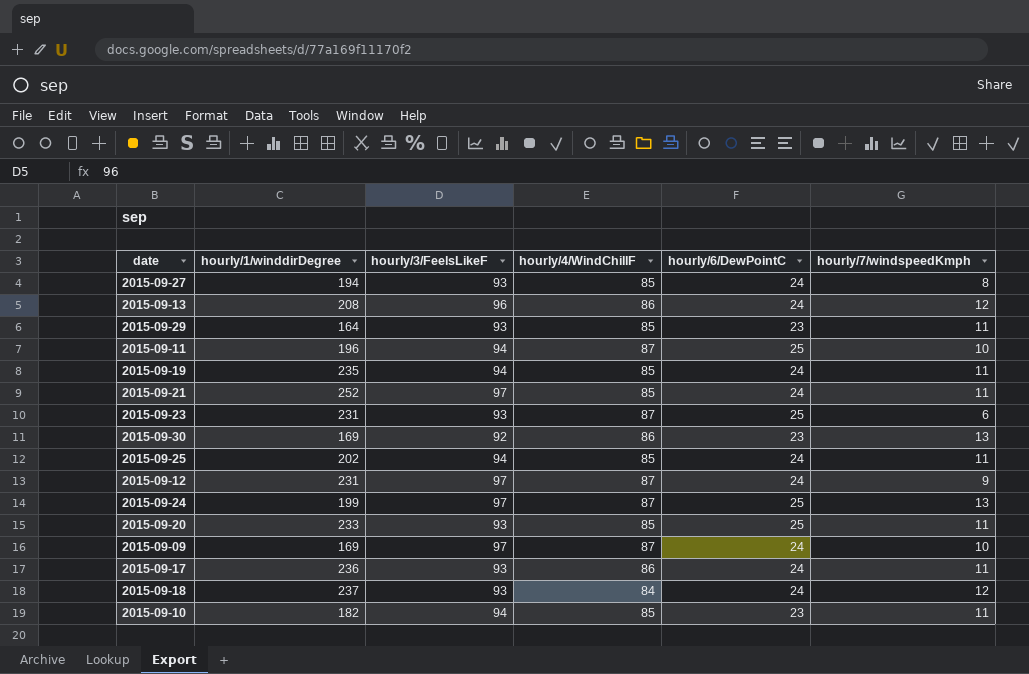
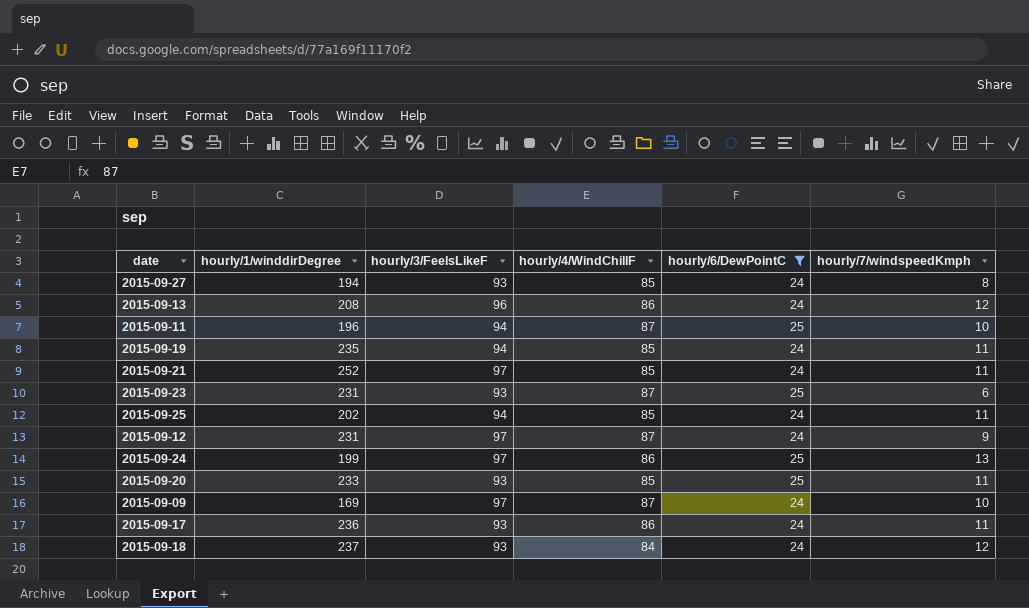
filter: none -> hourly/6/DewPointC != 23
2015-09-24 | hourly/4/WindChillF: 87 -> 86

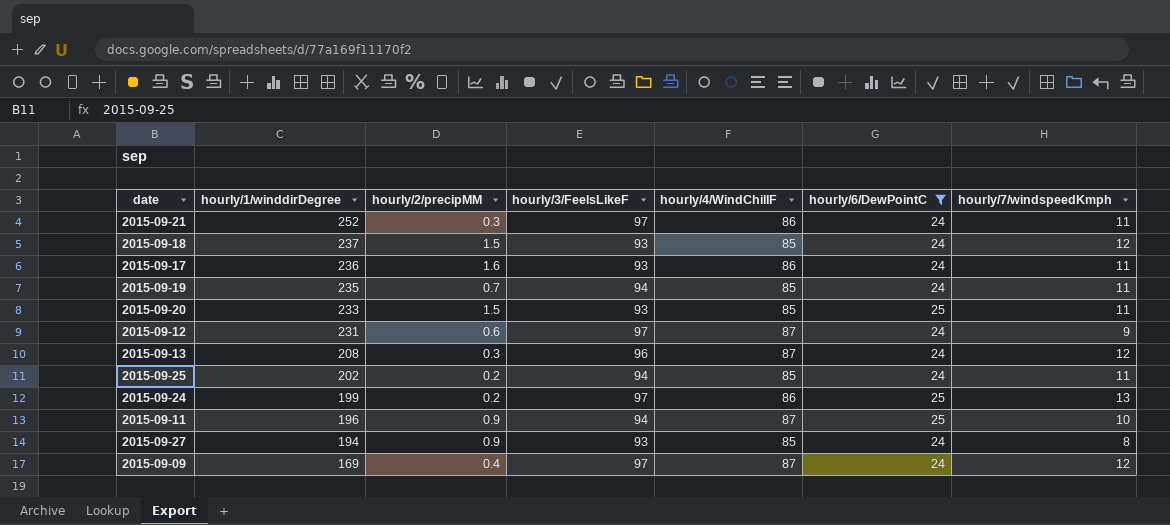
row order: none -> hourly/1/winddirDegree descending
column hourly/2/precipMM | position: none -> 3
row 2015-09-23: 231 | 93 | 87 | 25 | 6 -> none
2015-09-21 | hourly/4/WindChillF: 85 -> 86
2015-09-18 | hourly/4/WindChillF: 84 -> 85
2015-09-13 | hourly/4/WindChillF: 86 -> 87
2015-09-09 | hourly/7/windspeedKmph: 10 -> 12

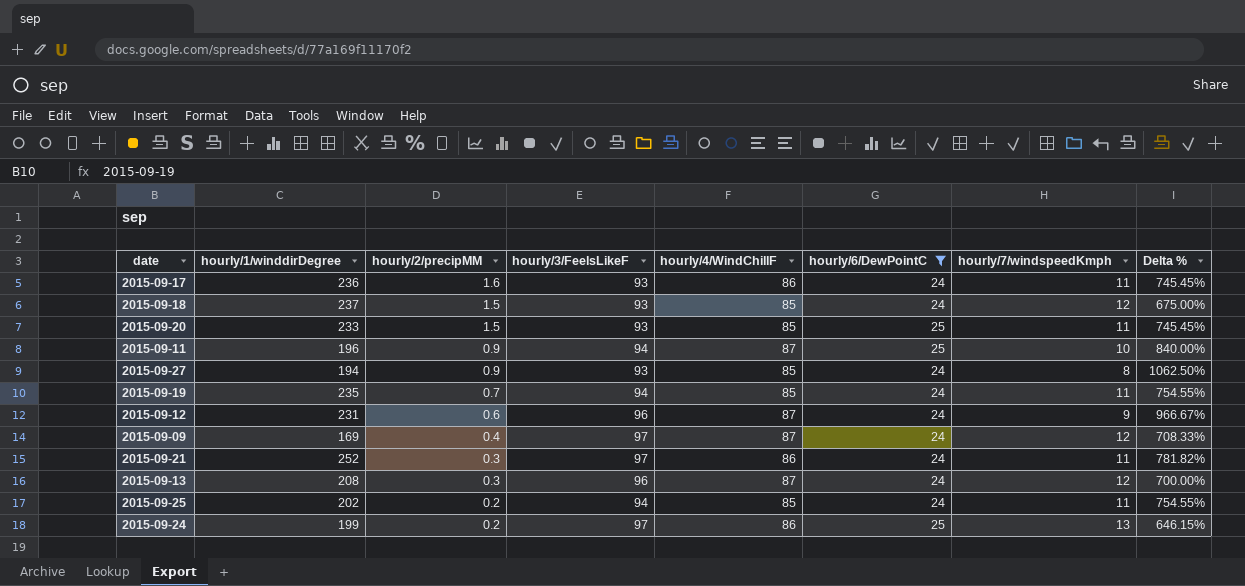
row order: hourly/1/winddirDegree descending -> hourly/2/precipMM descending
column Delta % | formula: none -> ([hourly/3/FeelsLikeF] - [hourly/7/windspeedKmph]) / [hourly/7/windspeedKmph]
2015-09-12 | hourly/3/FeelsLikeF: 97 -> 96

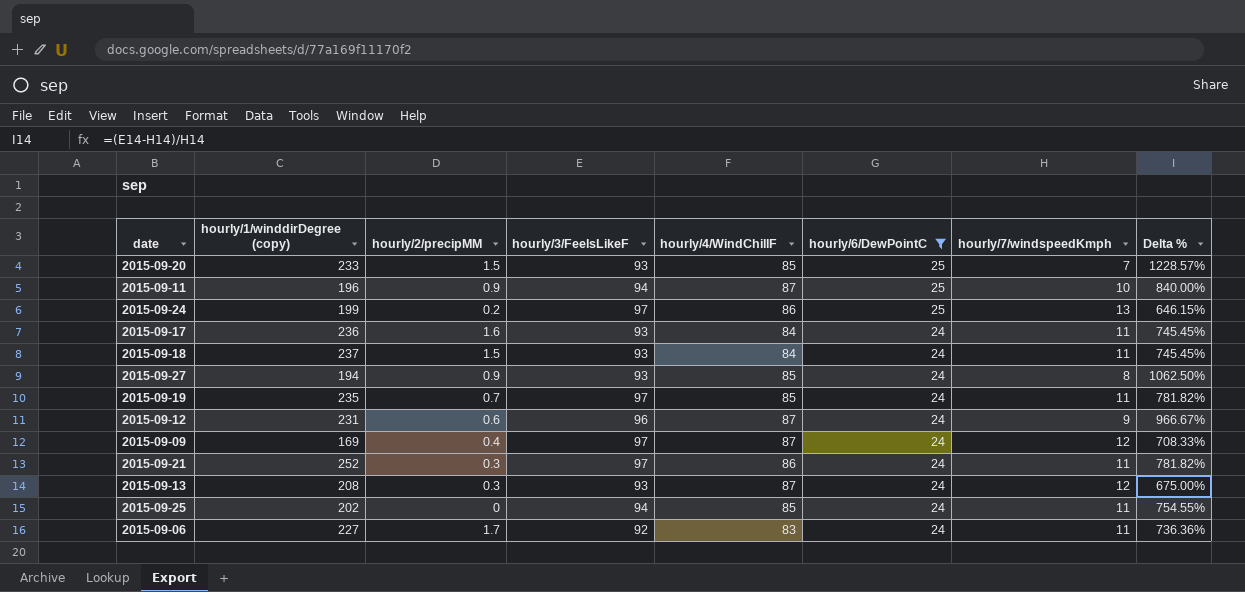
row order: hourly/2/precipMM descending -> hourly/6/DewPointC descending
column name: hourly/1/winddirDegree -> hourly/1/winddirDegree (copy)
2015-09-20 | hourly/7/windspeedKmph: 11 -> 7
2015-09-20 | Delta %: 745.45% -> 1228.57%
2015-09-17 | hourly/4/WindChillF: 86 -> 84
2015-09-18 | hourly/4/WindChillF: 85 -> 84
2015-09-18 | hourly/7/windspeedKmph: 12 -> 11
2015-09-18 | Delta %: 675.00% -> 745.45%
2015-09-19 | hourly/3/FeelsLikeF: 94 -> 97
2015-09-19 | Delta %: 754.55% -> 781.82%
2015-09-13 | hourly/3/FeelsLikeF: 96 -> 93
2015-09-13 | Delta %: 700.00% -> 675.00%
2015-09-25 | hourly/2/precipMM: 0.2 -> 0
row 2015-09-06: none -> 227 | 1.7 | 92 | 83 | 24 | 11 | 736.36%

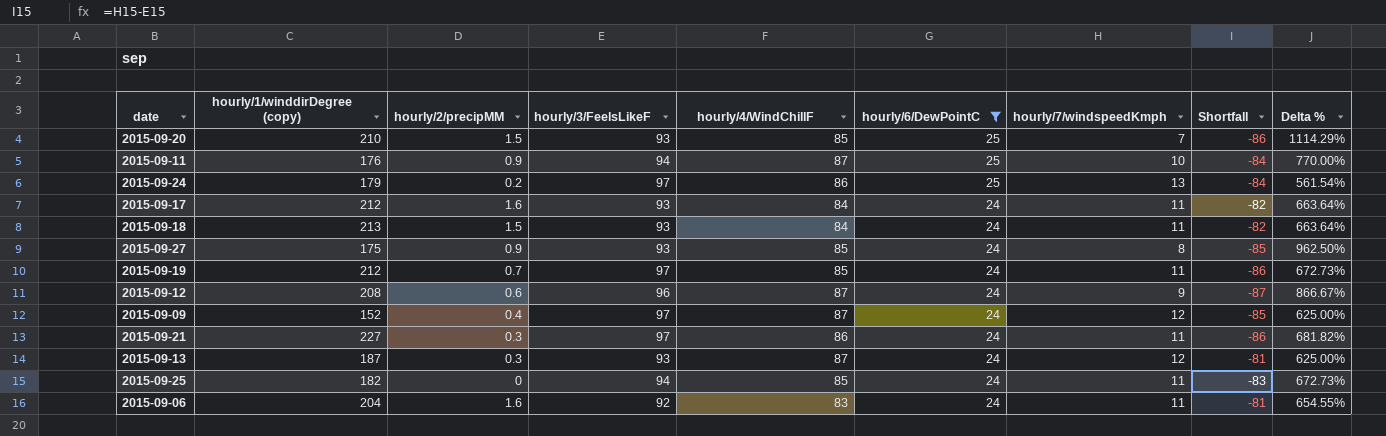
column Shortfall | formula: none -> [hourly/7/windspeedKmph] - [hourly/3/FeelsLikeF]
column Delta % | formula: ([hourly/3/FeelsLikeF] - [hourly/7/windspeedKmph]) / [hourly/7/windspeedKmph] -> ([hourly/4/WindChillF] - [hourly/7/windspeedKmph]) / [hourly/7/windspeedKmph]
2015-09-20 | hourly/1/winddirDegree (copy): 233 -> 210
2015-09-11 | hourly/1/winddirDegree (copy): 196 -> 176
2015-09-24 | hourly/1/winddirDegree (copy): 199 -> 179
2015-09-17 | hourly/1/winddirDegree (copy): 236 -> 212
2015-09-18 | hourly/1/winddirDegree (copy): 237 -> 213
2015-09-27 | hourly/1/winddirDegree (copy): 194 -> 175
2015-09-19 | hourly/1/winddirDegree (copy): 235 -> 212
2015-09-12 | hourly/1/winddirDegree (copy): 231 -> 208
2015-09-09 | hourly/1/winddirDegree (copy): 169 -> 152
2015-09-21 | hourly/1/winddirDegree (copy): 252 -> 227
2015-09-13 | hourly/1/winddirDegree (copy): 208 -> 187
2015-09-25 | hourly/1/winddirDegree (copy): 202 -> 182
2015-09-06 | hourly/1/winddirDegree (copy): 227 -> 204
2015-09-06 | hourly/2/precipMM: 1.7 -> 1.6

